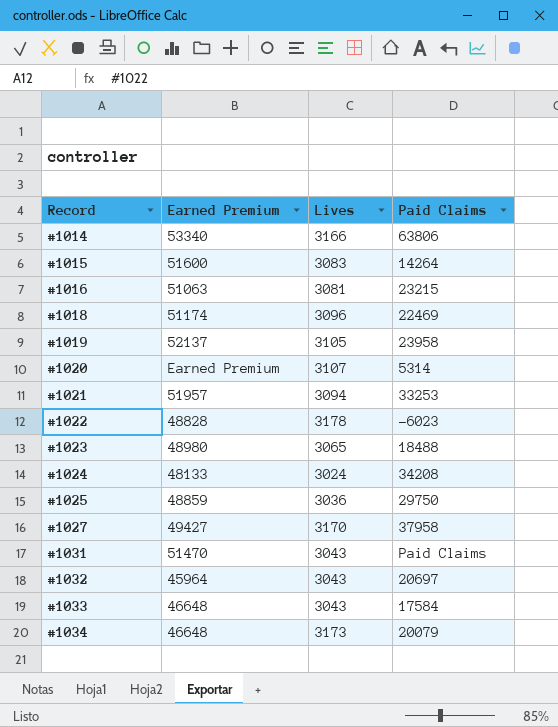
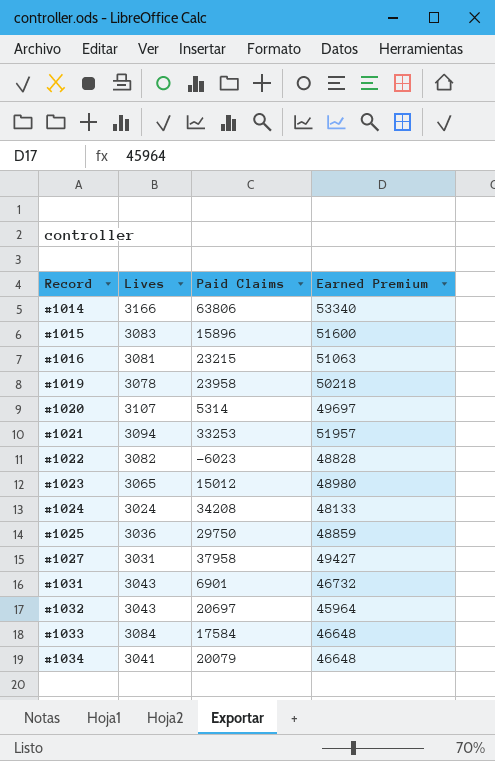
column Earned Premium | position: 2 -> 4
row #1018: 51174 | 3096 | 22469 -> none
#1015 | Paid Claims: 14264 -> 15896
#1019 | Lives: 3105 -> 3078
#1019 | Earned Premium: 52137 -> 50218
#1020 | Earned Premium: Earned Premium -> 49697
#1022 | Lives: 3178 -> 3082
#1023 | Paid Claims: 18488 -> 15012
#1027 | Lives: 3170 -> 3031
#1031 | Paid Claims: Paid Claims -> 6901
#1031 | Earned Premium: 51470 -> 46732
#1033 | Lives: 3043 -> 3084
#1034 | Lives: 3173 -> 3041

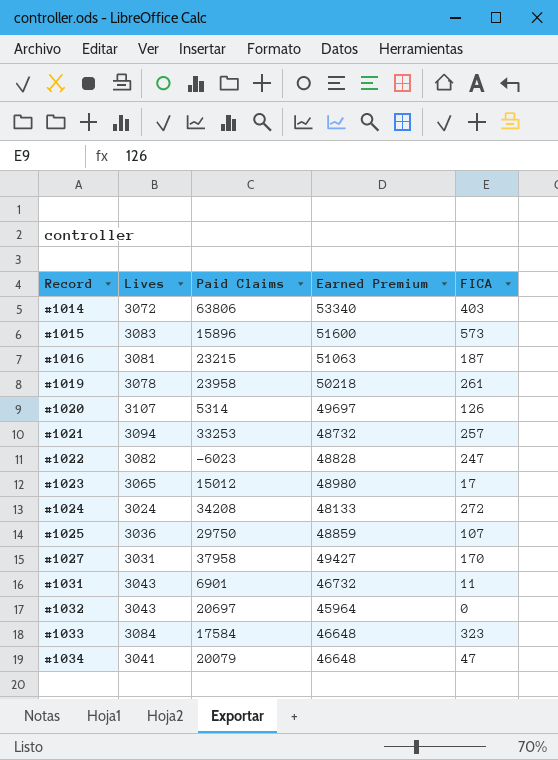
column FICA | position: none -> 5
#1014 | Lives: 3166 -> 3072
#1021 | Earned Premium: 51957 -> 48732

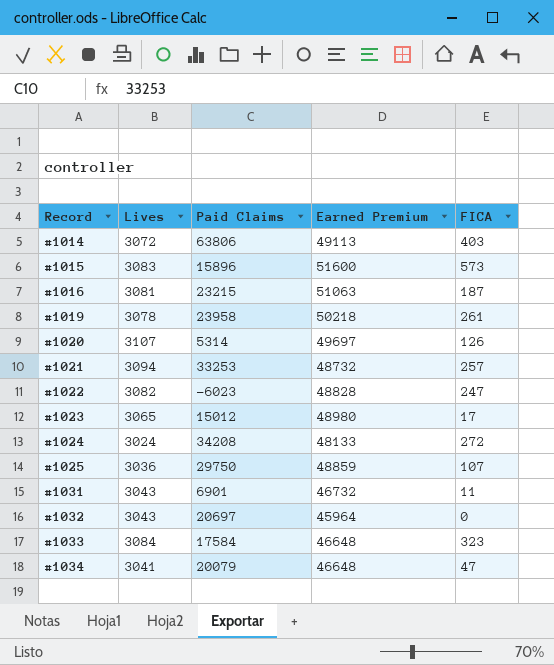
row #1027: 3031 | 37958 | 49427 | 170 -> none
#1014 | Earned Premium: 53340 -> 49113

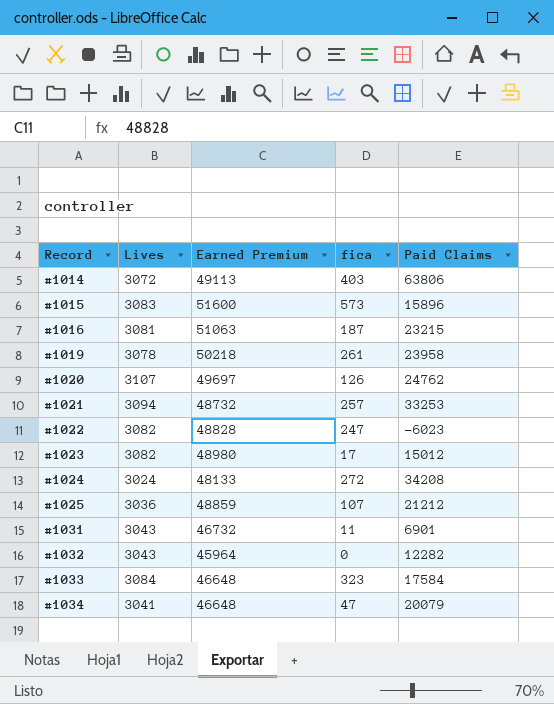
column name: FICA -> fica
column Paid Claims | position: 3 -> 5
#1020 | Paid Claims: 5314 -> 24762
#1023 | Lives: 3065 -> 3082
#1025 | Paid Claims: 29750 -> 21212
#1032 | Paid Claims: 20697 -> 12282

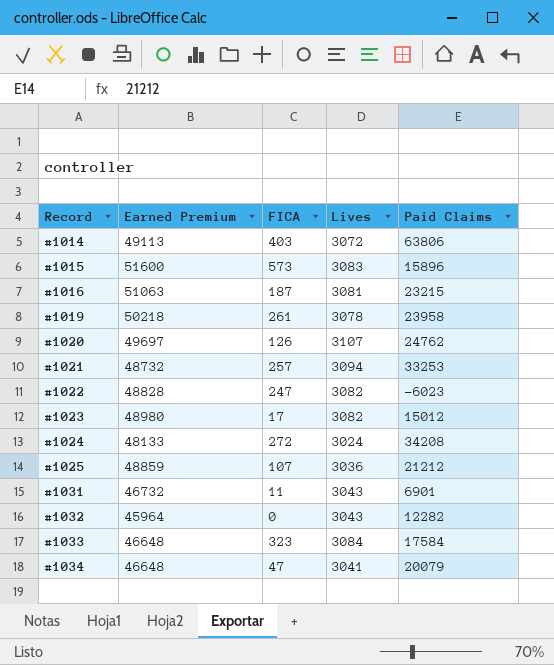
column name: fica -> FICA
column Lives | position: 2 -> 4

